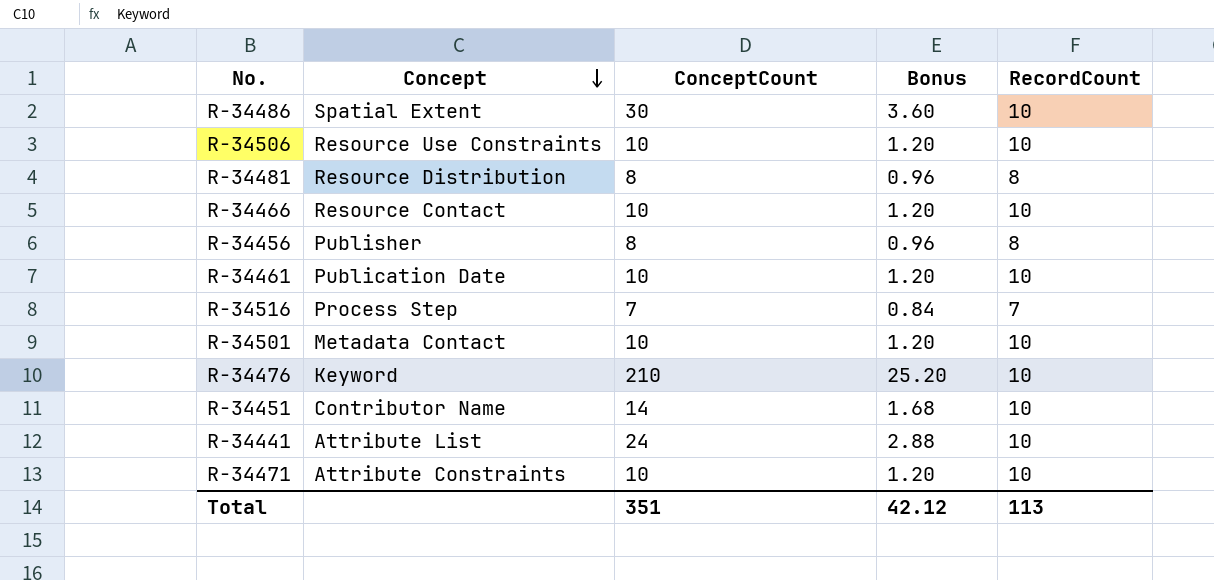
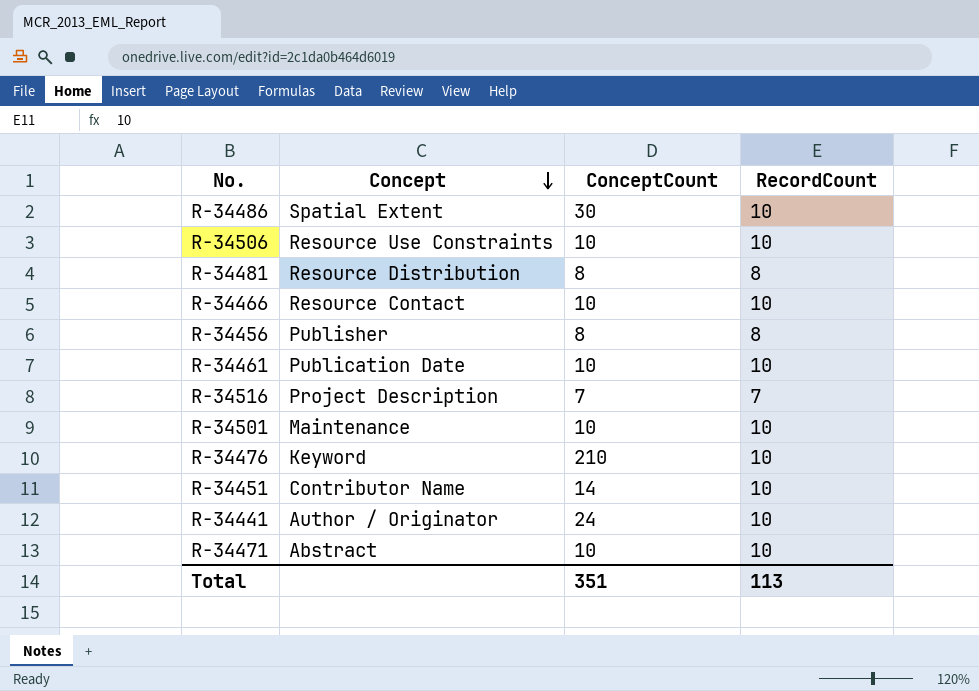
column Bonus | formula: [ConceptCount] * 0.12 -> none
R-34516 | Concept: Process Step -> Project Description
R-34501 | Concept: Metadata Contact -> Maintenance
R-34441 | Concept: Attribute List -> Author / Originator
R-34471 | Concept: Attribute Constraints -> Abstract

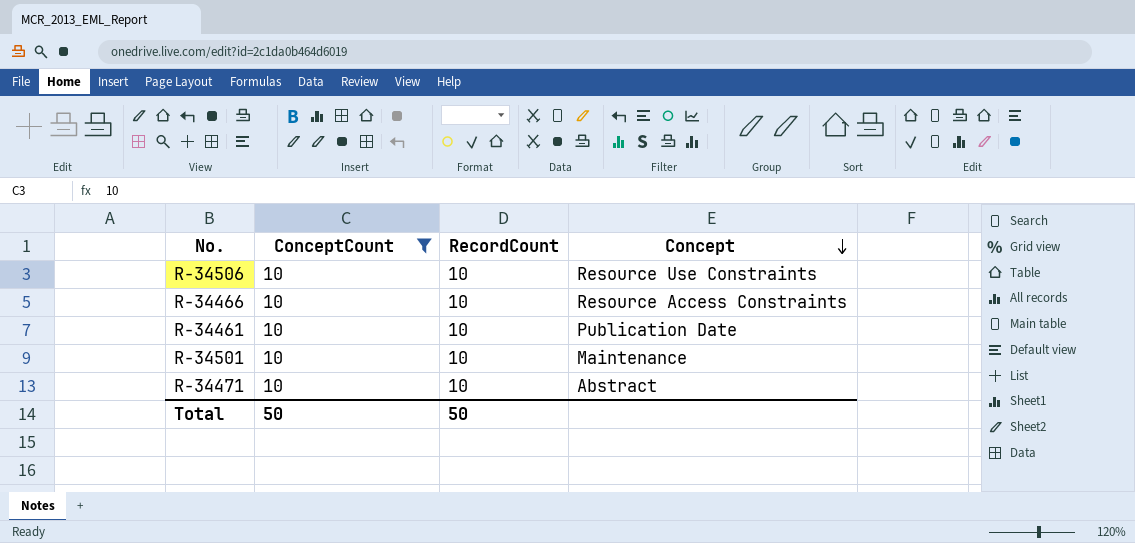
filter: none -> ConceptCount = 10
column Concept | position: 2 -> 4
R-34466 | Concept: Resource Contact -> Resource Access Constraints
Total | ConceptCount: 351 -> 50
Total | RecordCount: 113 -> 50

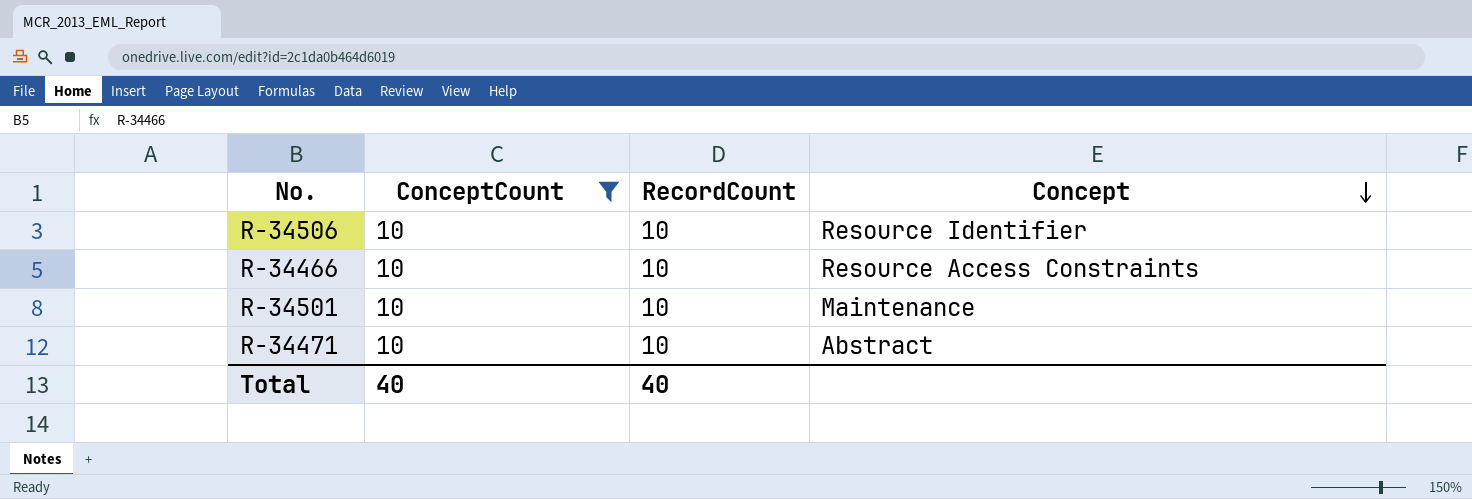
row R-34461: 10 | 10 | Publication Date -> none
R-34506 | Concept: Resource Use Constraints -> Resource Identifier
Total | ConceptCount: 50 -> 40
Total | RecordCount: 50 -> 40

